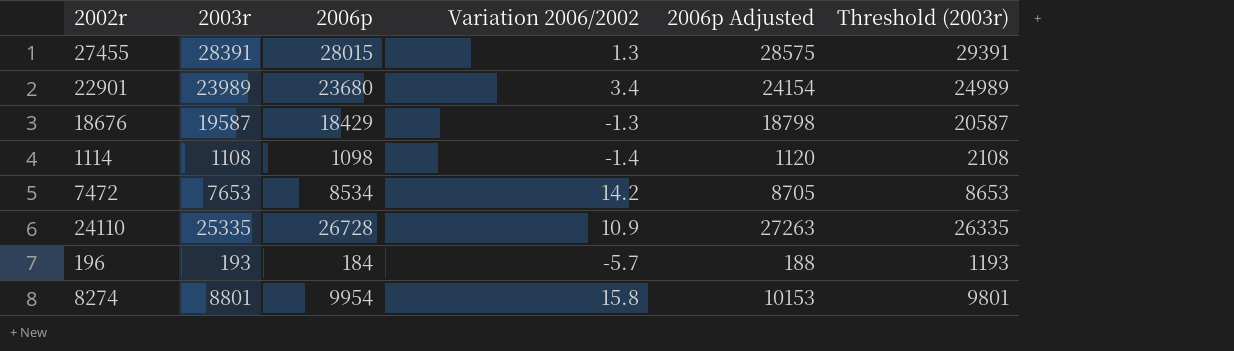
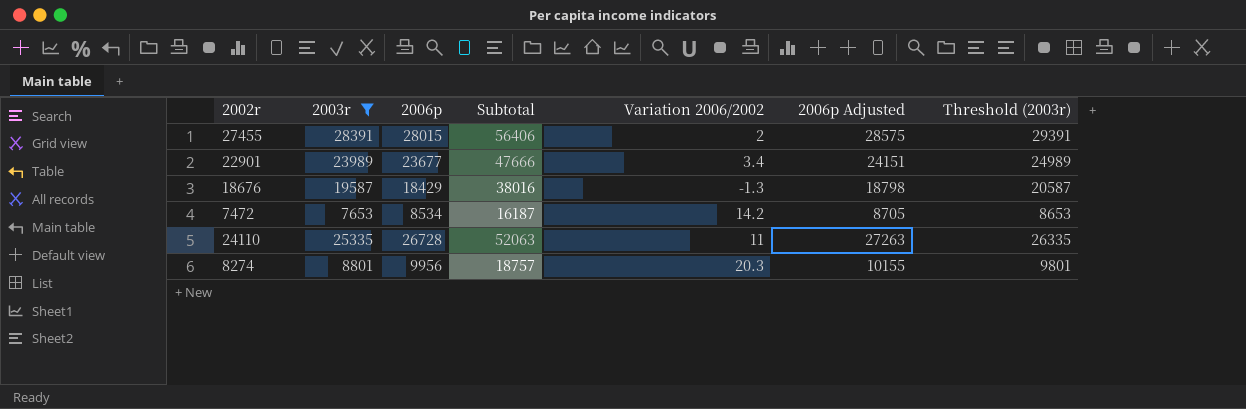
filter: none -> 2003r >= 7653
column Subtotal | formula: none -> [2003r] + [2006p]
27455 | Variation 2006/2002: 1.3 -> 2
22901 | 2006p: 23680 -> 23677
22901 | 2006p Adjusted: 24154 -> 24151
24110 | Variation 2006/2002: 10.9 -> 11
8274 | 2006p: 9954 -> 9956
8274 | Variation 2006/2002: 15.8 -> 20.3
8274 | 2006p Adjusted: 10153 -> 10155

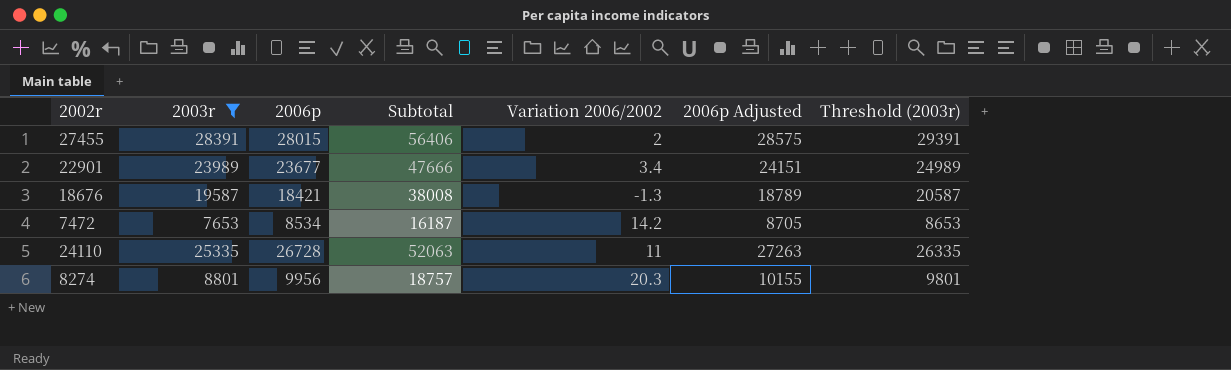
18676 | 2006p: 18429 -> 18421
18676 | Subtotal: 38016 -> 38008
18676 | 2006p Adjusted: 18798 -> 18789

